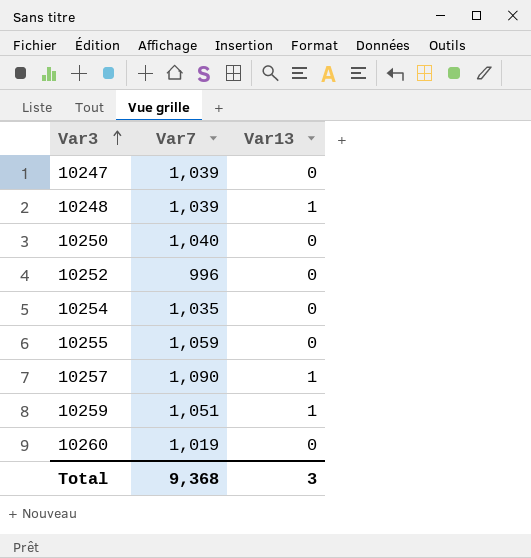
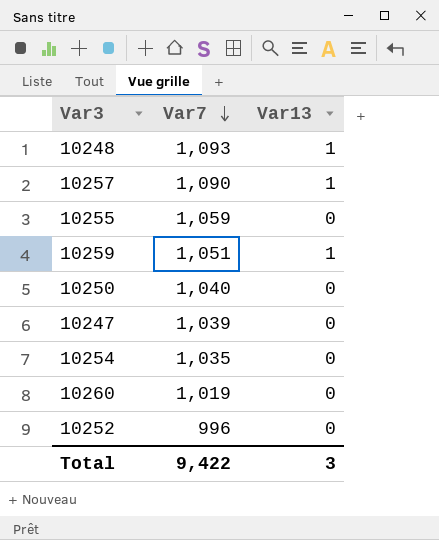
row order: Var3 ascending -> Var7 descending
10248 | Var7: 1,039 -> 1,093
Total | Var7: 9,368 -> 9,422

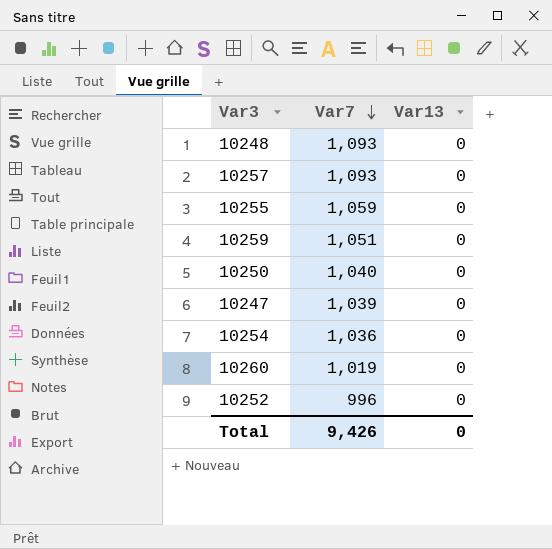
10248 | Var13: 1 -> 0
10257 | Var7: 1,090 -> 1,093
10257 | Var13: 1 -> 0
10259 | Var13: 1 -> 0
10254 | Var7: 1,035 -> 1,036
Total | Var7: 9,422 -> 9,426
Total | Var13: 3 -> 0

